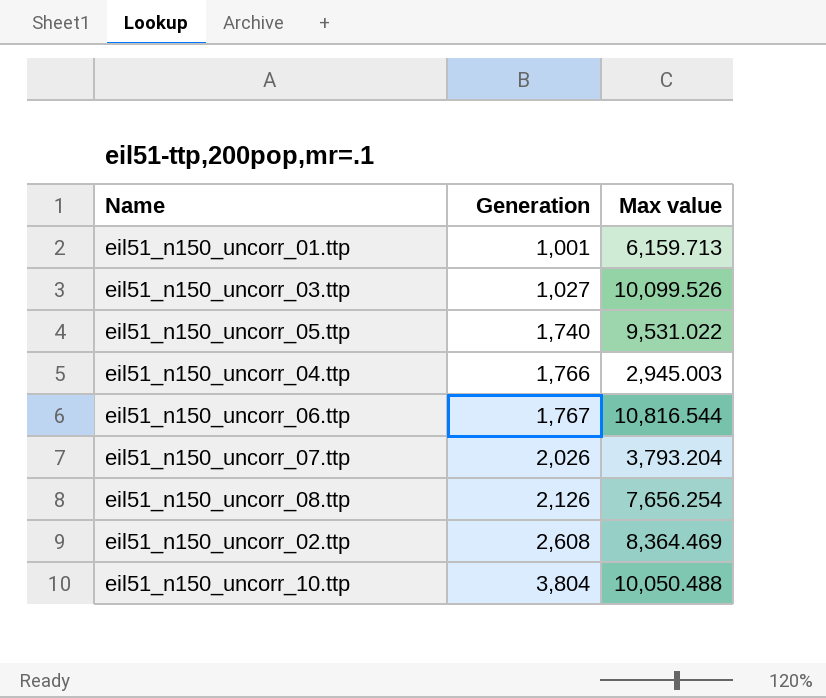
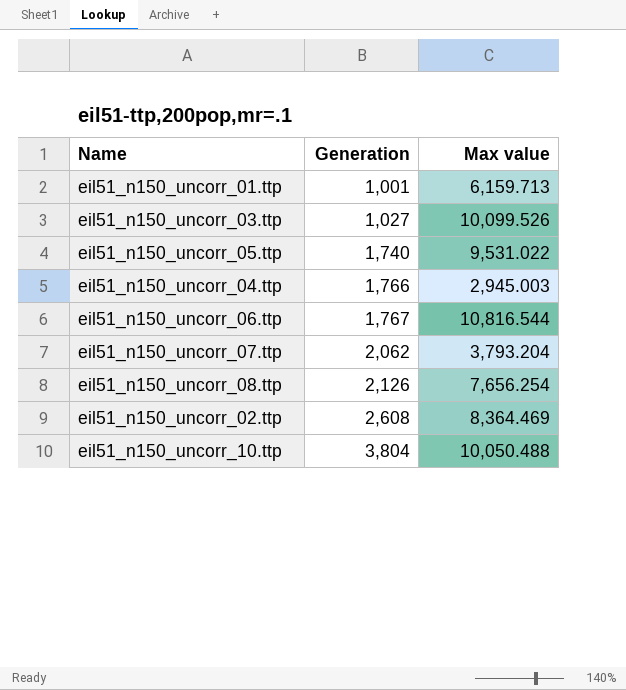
eil51_n150_uncorr_07.ttp | Generation: 2,026 -> 2,062

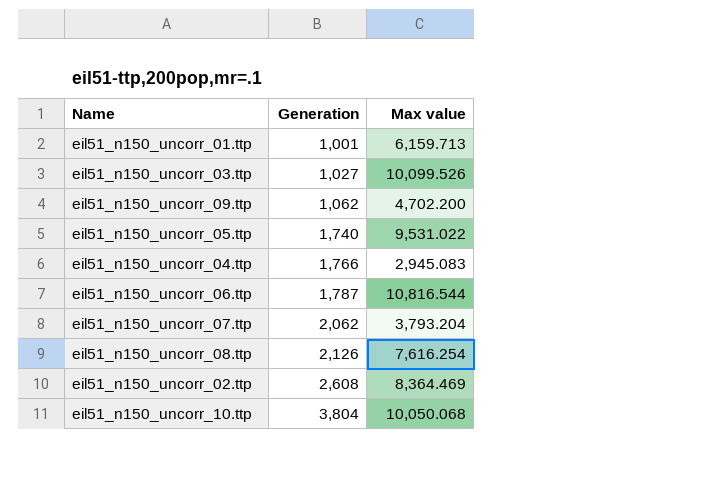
row eil51_n150_uncorr_09.ttp: none -> 1,062 | 4,702.200
eil51_n150_uncorr_04.ttp | Max value: 2,945.003 -> 2,945.083
eil51_n150_uncorr_06.ttp | Generation: 1,767 -> 1,787
eil51_n150_uncorr_08.ttp | Max value: 7,656.254 -> 7,616.254
eil51_n150_uncorr_10.ttp | Max value: 10,050.488 -> 10,050.068

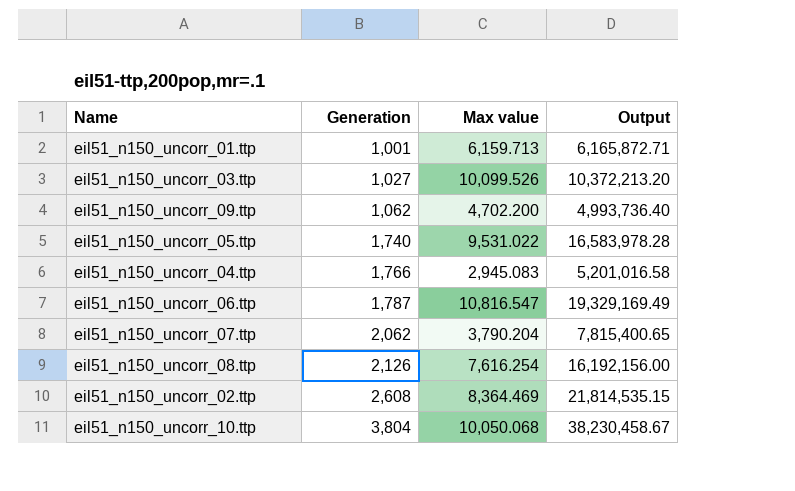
column Output | formula: none -> [Generation] * [Max value]
eil51_n150_uncorr_06.ttp | Max value: 10,816.544 -> 10,816.547
eil51_n150_uncorr_07.ttp | Max value: 3,793.204 -> 3,790.204

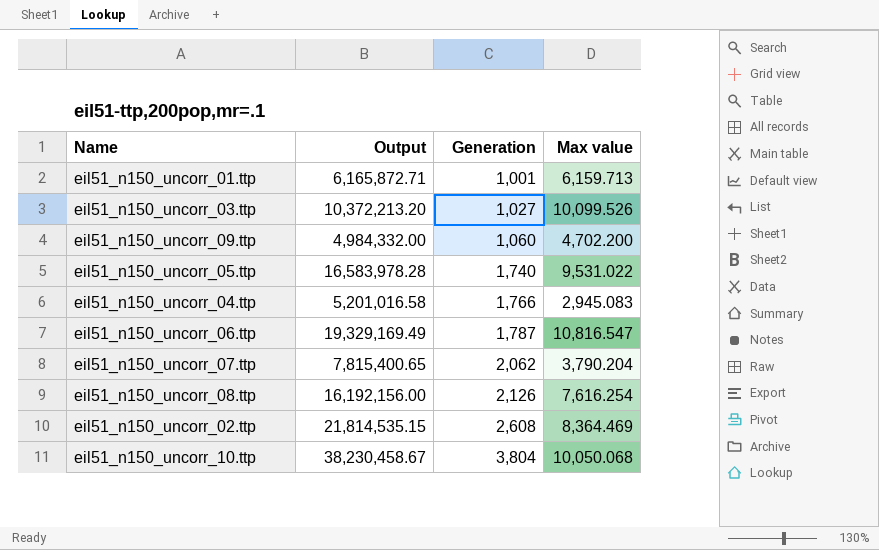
column Output | position: 4 -> 2
eil51_n150_uncorr_09.ttp | Output: 4,993,736.40 -> 4,984,332.00
eil51_n150_uncorr_09.ttp | Generation: 1,062 -> 1,060

